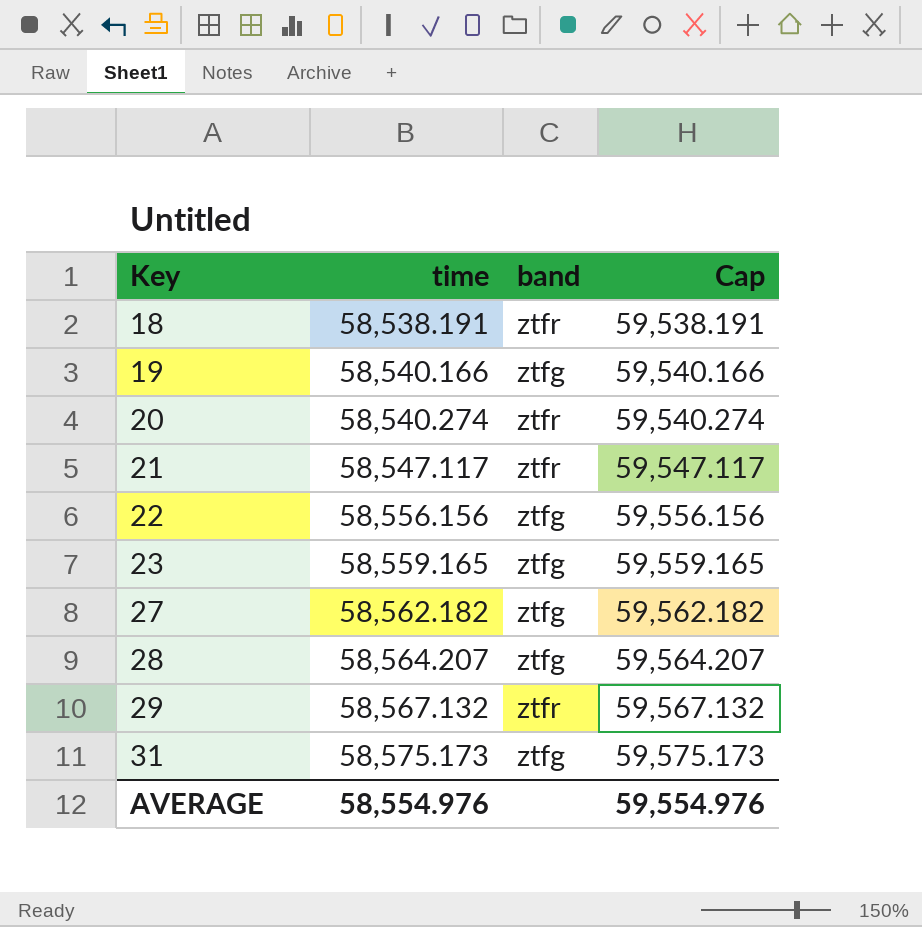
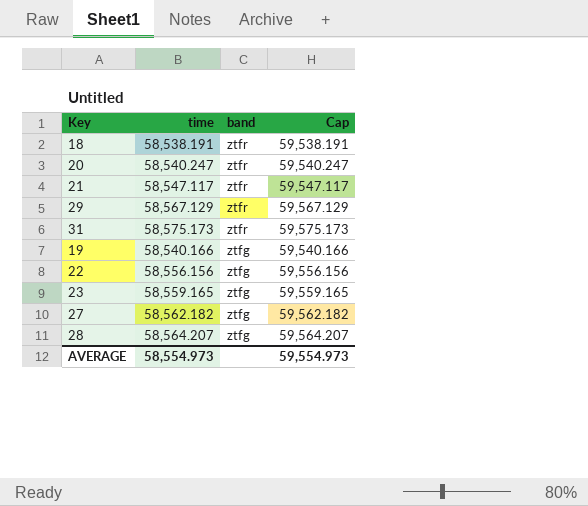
row order: Key ascending -> band descending
20 | time: 58,540.274 -> 58,540.247
20 | Cap: 59,540.274 -> 59,540.247
29 | time: 58,567.132 -> 58,567.129
29 | Cap: 59,567.132 -> 59,567.129
31 | band: ztfg -> ztfr
AVERAGE | time: 58,554.976 -> 58,554.973
AVERAGE | Cap: 59,554.976 -> 59,554.973

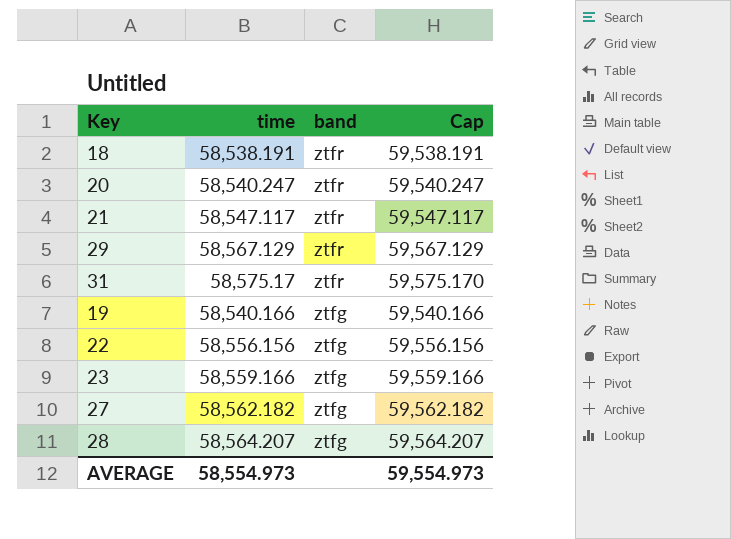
31 | time: 58,575.173 -> 58,575.17
31 | Cap: 59,575.173 -> 59,575.170
23 | time: 58,559.165 -> 58,559.166
23 | Cap: 59,559.165 -> 59,559.166

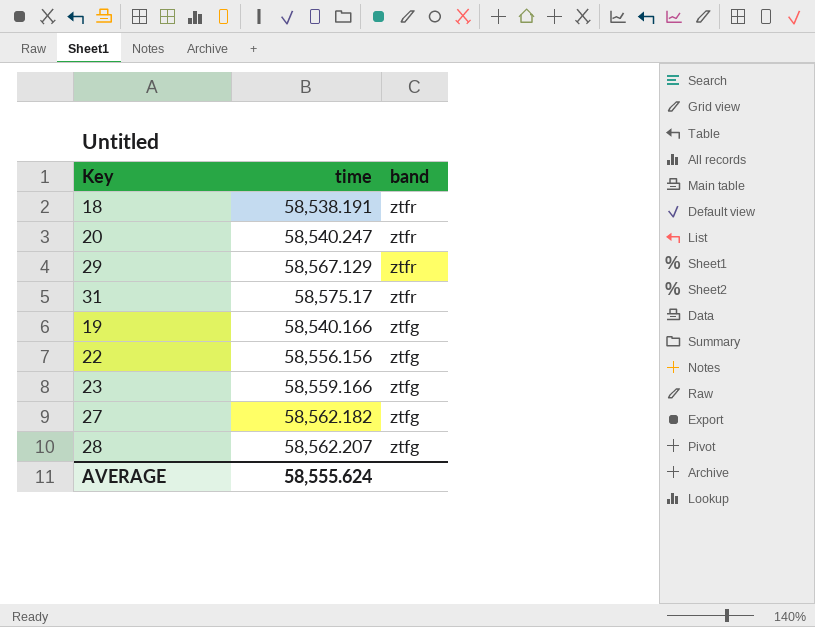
column Cap | formula: [time] + 1000 -> none
row 21: 58,547.117 | ztfr | 59,547.117 -> none
28 | time: 58,564.207 -> 58,562.207
AVERAGE | time: 58,554.973 -> 58,555.624

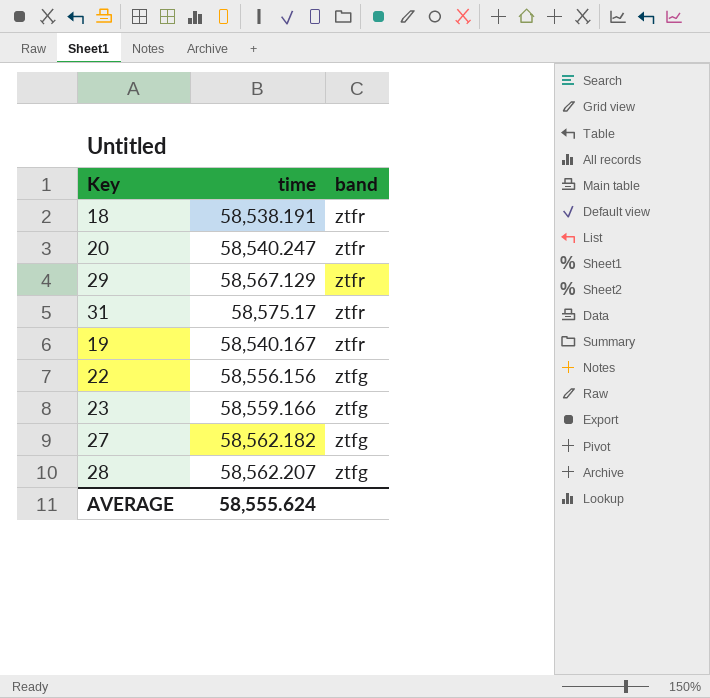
19 | time: 58,540.166 -> 58,540.167
19 | band: ztfg -> ztfr

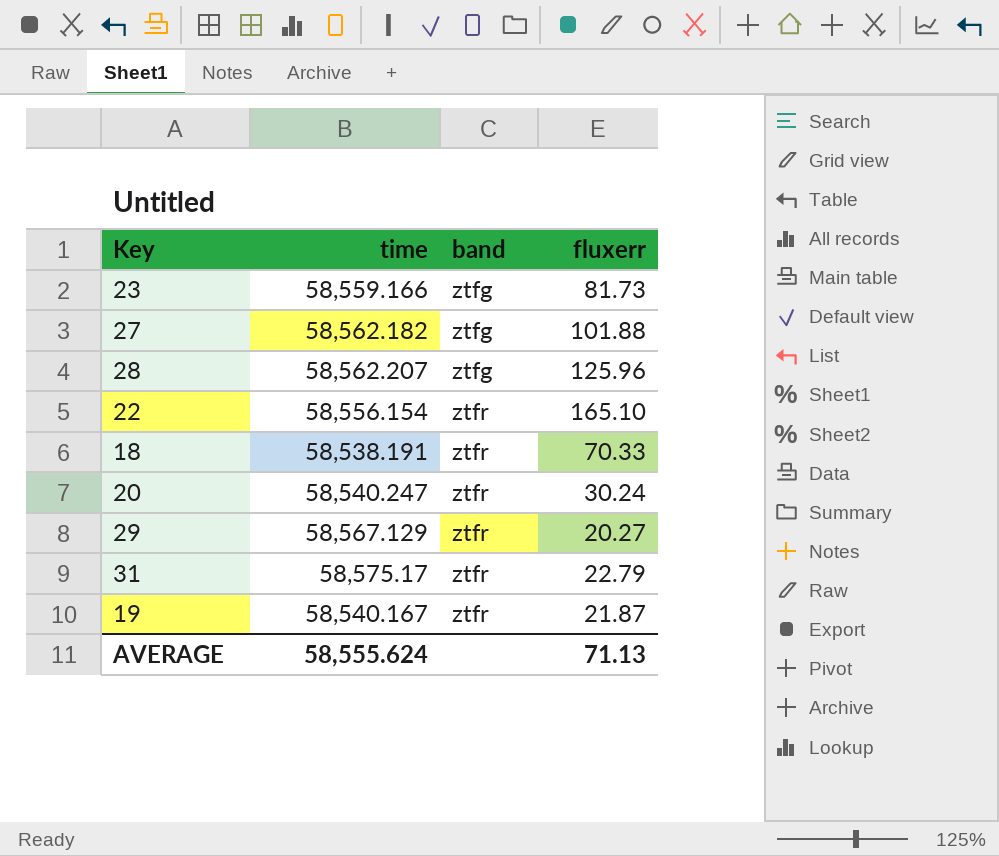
row order: band descending -> band ascending
column fluxerr | position: none -> 4
22 | time: 58,556.156 -> 58,556.154
22 | band: ztfg -> ztfr

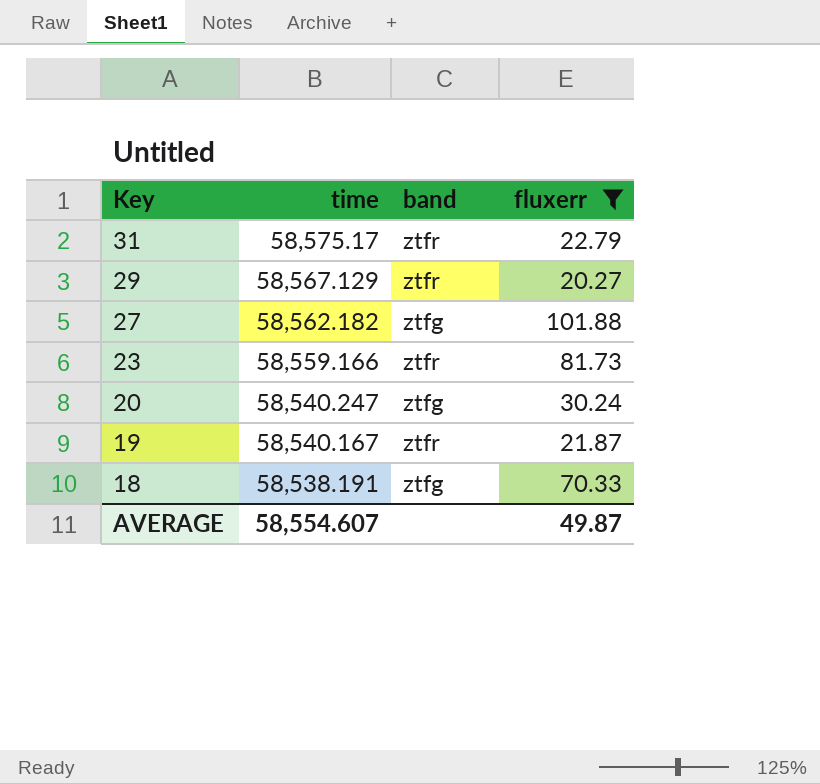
filter: none -> fluxerr <= 101.88
row order: band ascending -> Key descending
23 | band: ztfg -> ztfr
20 | band: ztfr -> ztfg
18 | band: ztfr -> ztfg
AVERAGE | time: 58,555.624 -> 58,554.607
AVERAGE | fluxerr: 71.13 -> 49.87

